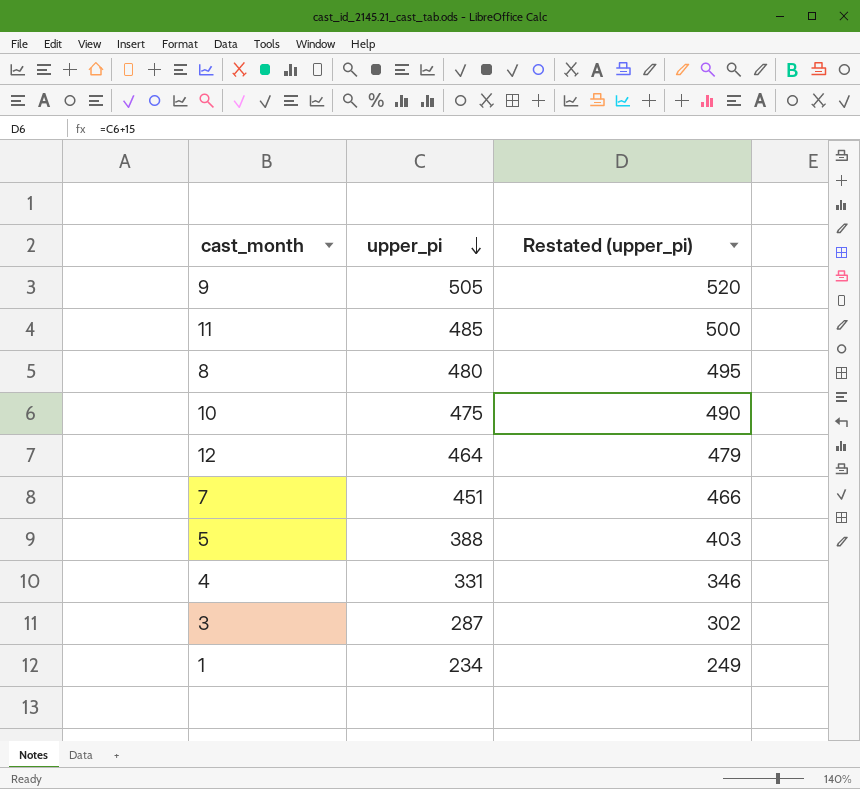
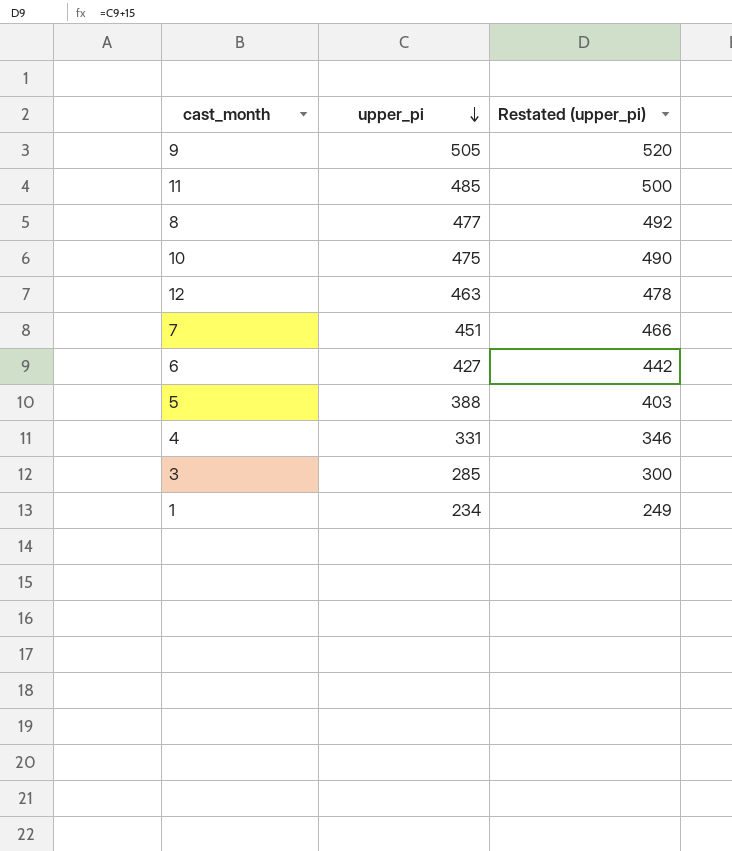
8 | upper_pi: 480 -> 477
8 | Restated (upper_pi): 495 -> 492
12 | upper_pi: 464 -> 463
12 | Restated (upper_pi): 479 -> 478
row 6: none -> 427 | 442
3 | upper_pi: 287 -> 285
3 | Restated (upper_pi): 302 -> 300

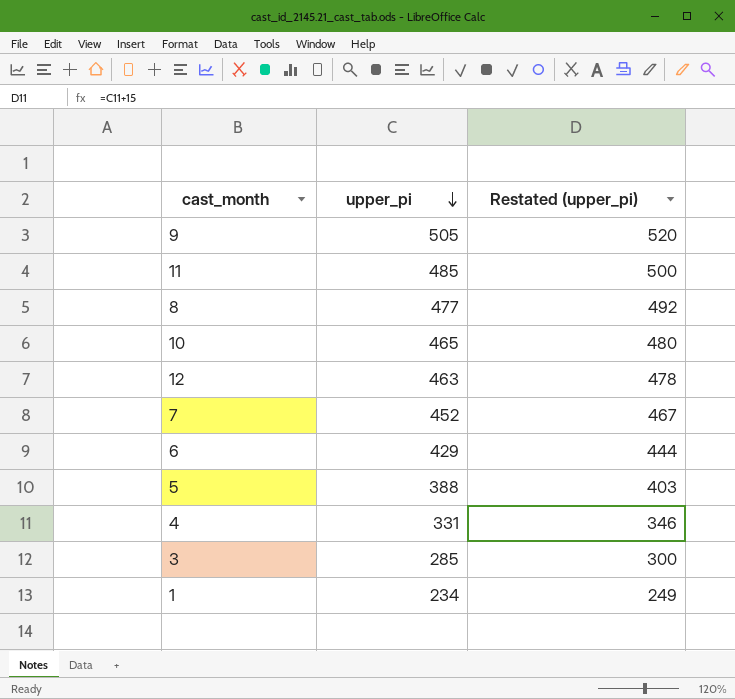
10 | upper_pi: 475 -> 465
10 | Restated (upper_pi): 490 -> 480
7 | upper_pi: 451 -> 452
7 | Restated (upper_pi): 466 -> 467
6 | upper_pi: 427 -> 429
6 | Restated (upper_pi): 442 -> 444

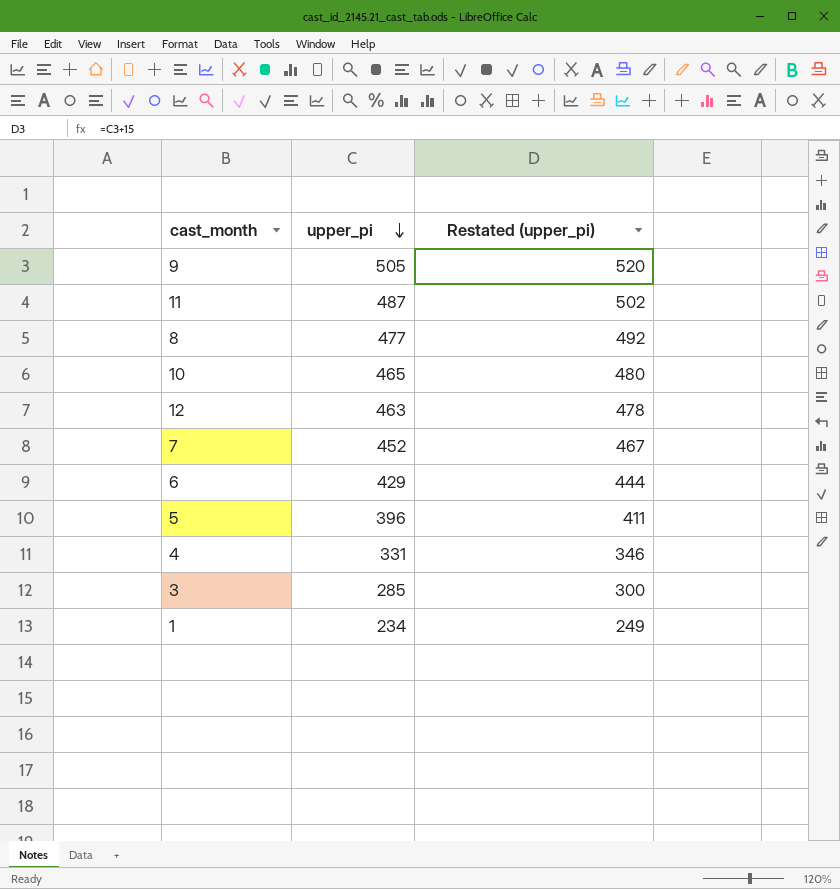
11 | upper_pi: 485 -> 487
11 | Restated (upper_pi): 500 -> 502
5 | upper_pi: 388 -> 396
5 | Restated (upper_pi): 403 -> 411

